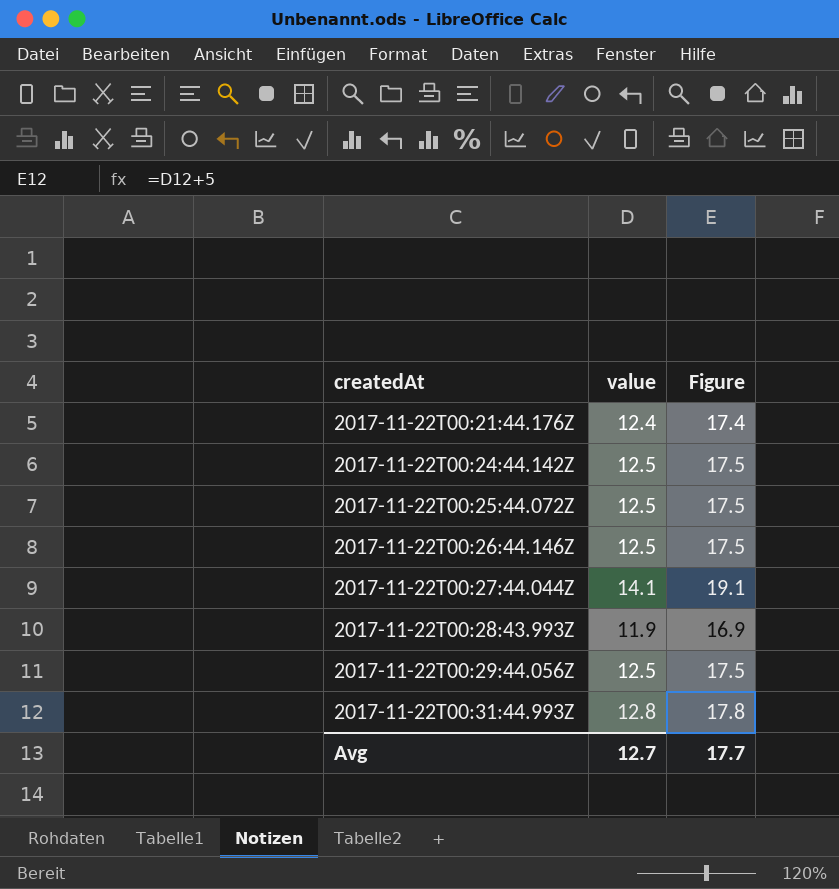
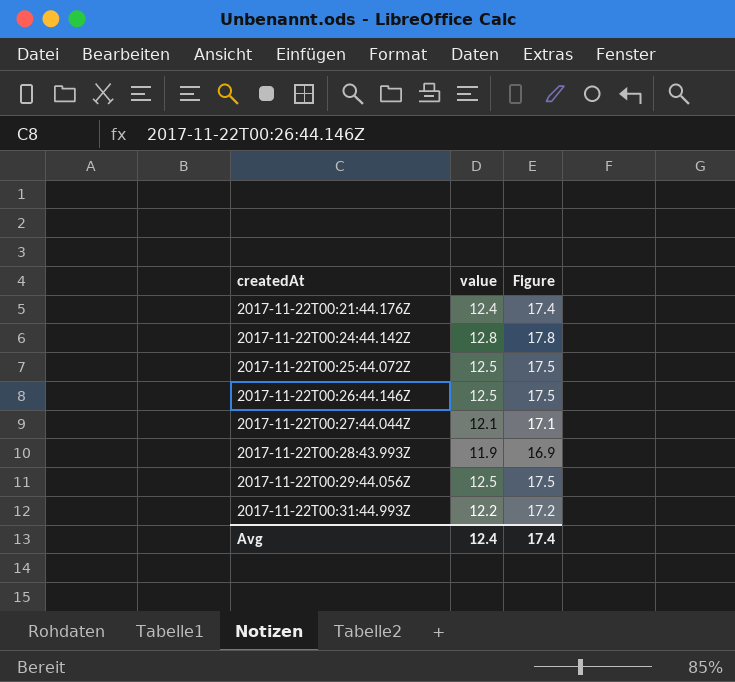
2017-11-22T00:24:44.142Z | value: 12.5 -> 12.8
2017-11-22T00:24:44.142Z | Figure: 17.5 -> 17.8
2017-11-22T00:27:44.044Z | value: 14.1 -> 12.1
2017-11-22T00:27:44.044Z | Figure: 19.1 -> 17.1
2017-11-22T00:31:44.993Z | value: 12.8 -> 12.2
2017-11-22T00:31:44.993Z | Figure: 17.8 -> 17.2
Avg | value: 12.7 -> 12.4
Avg | Figure: 17.7 -> 17.4

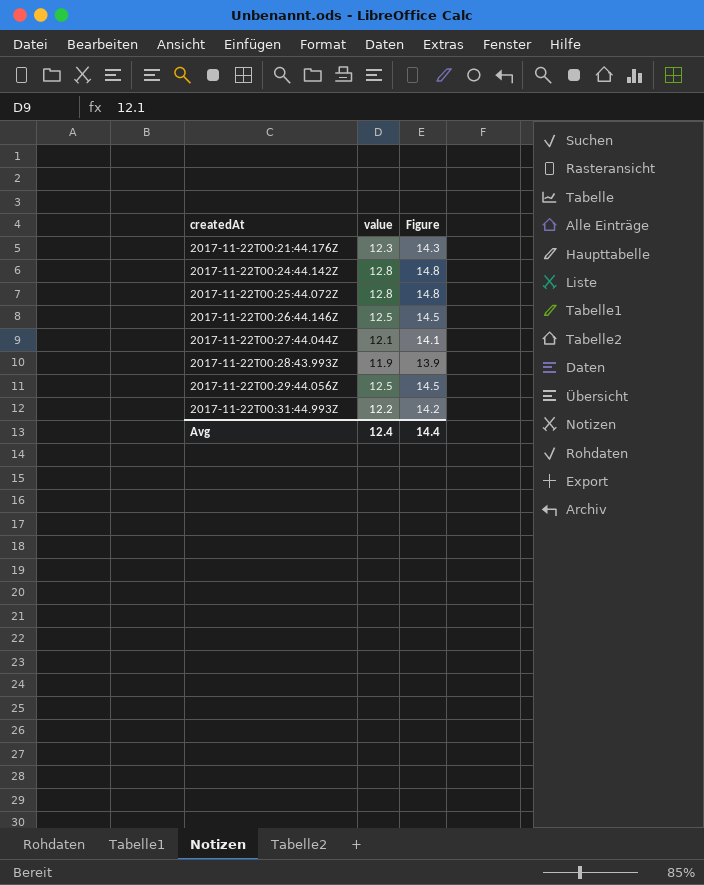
column Figure | formula: [value] + 5 -> [value] + 2
2017-11-22T00:21:44.176Z | value: 12.4 -> 12.3
2017-11-22T00:25:44.072Z | value: 12.5 -> 12.8
Avg | Figure: 17.4 -> 14.4

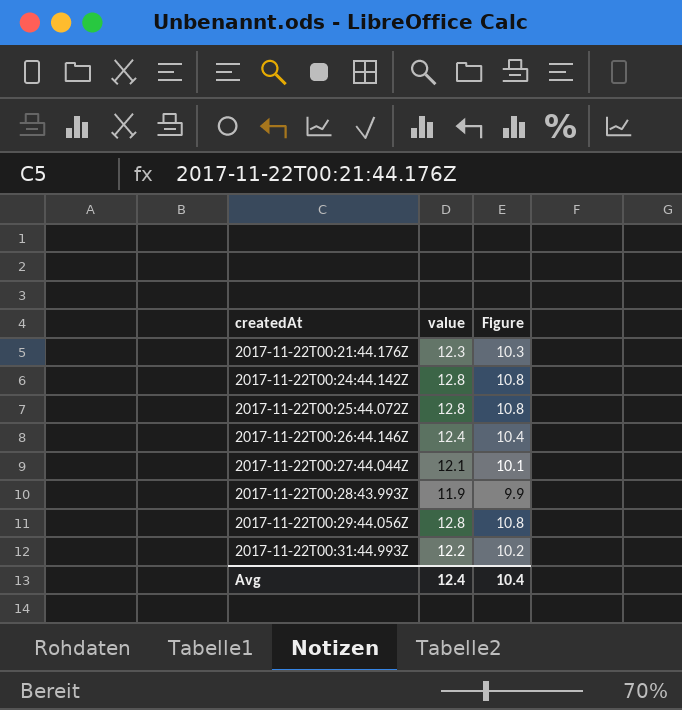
column Figure | formula: [value] + 2 -> [value] - 2
2017-11-22T00:26:44.146Z | value: 12.5 -> 12.4
2017-11-22T00:29:44.056Z | value: 12.5 -> 12.8
Avg | Figure: 14.4 -> 10.4

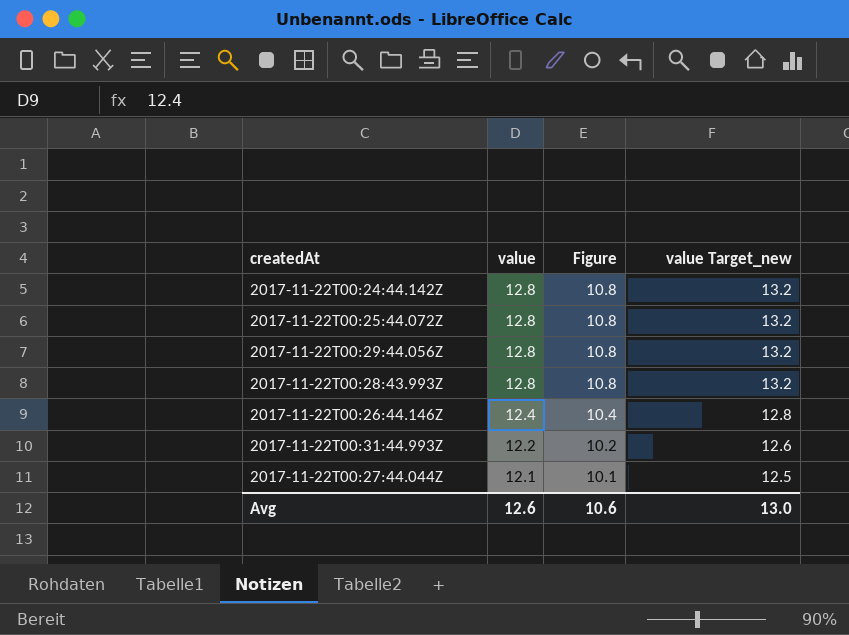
row order: createdAt ascending -> value descending
column value Target_new | formula: none -> [value] * 1.03
row 2017-11-22T00:21:44.176Z: 12.3 | 10.3 -> none
2017-11-22T00:28:43.993Z | value: 11.9 -> 12.8
2017-11-22T00:28:43.993Z | Figure: 9.9 -> 10.8
Avg | value: 12.4 -> 12.6
Avg | Figure: 10.4 -> 10.6

